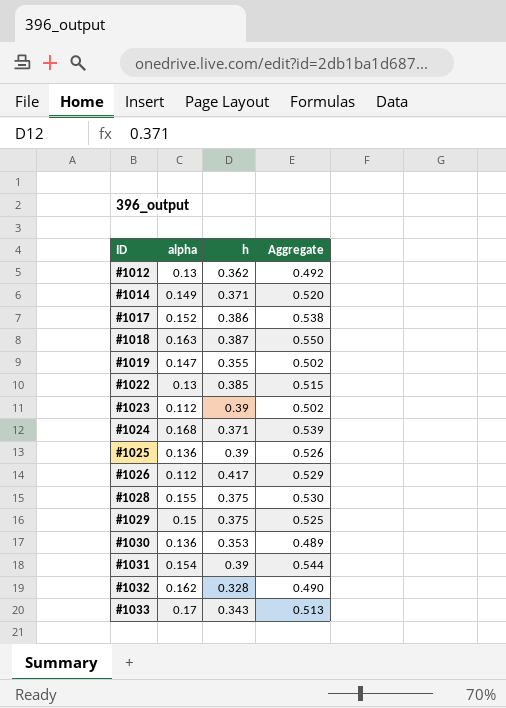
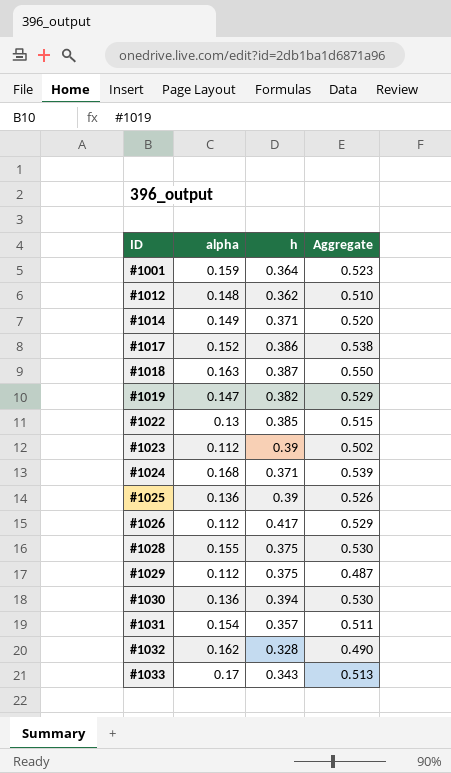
row #1001: none -> 0.159 | 0.364 | 0.523
#1012 | alpha: 0.13 -> 0.148
#1012 | Aggregate: 0.492 -> 0.510
#1019 | h: 0.355 -> 0.382
#1019 | Aggregate: 0.502 -> 0.529
#1029 | alpha: 0.15 -> 0.112
#1029 | Aggregate: 0.525 -> 0.487
#1030 | h: 0.353 -> 0.394
#1030 | Aggregate: 0.489 -> 0.530
#1031 | h: 0.39 -> 0.357
#1031 | Aggregate: 0.544 -> 0.511

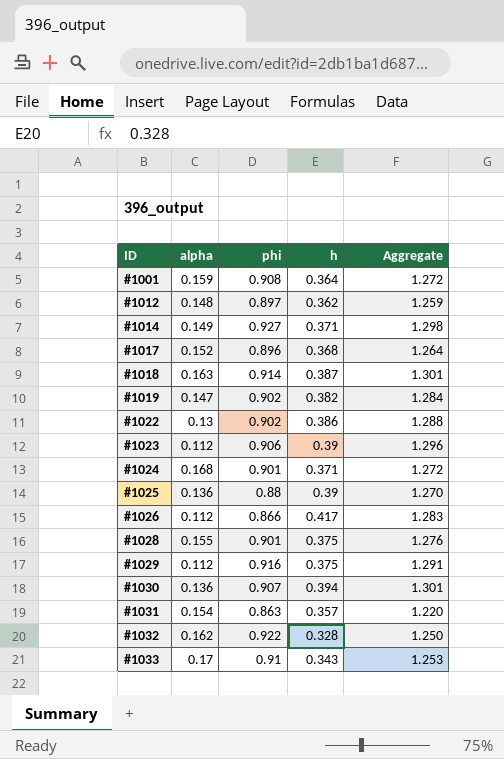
column phi | position: none -> 3
column Aggregate | formula: [alpha] + [h] -> [phi] + [h]
#1017 | h: 0.386 -> 0.368
#1022 | h: 0.385 -> 0.386

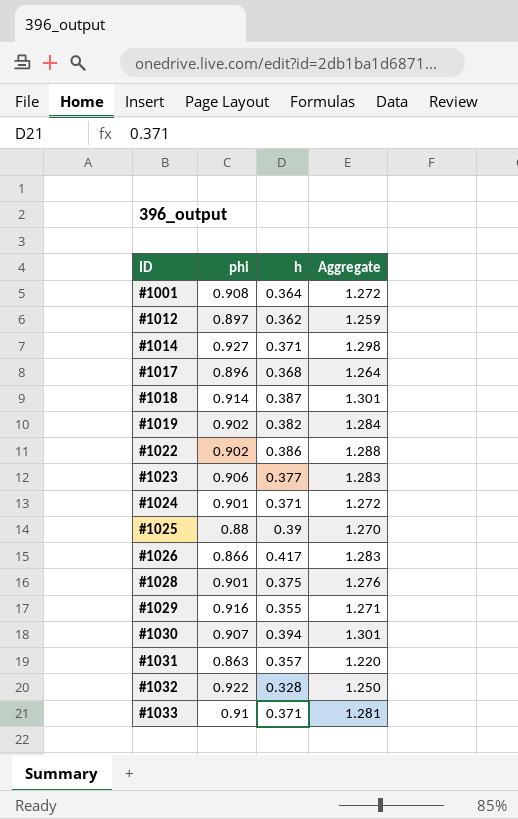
column alpha | position: 2 -> none
#1023 | h: 0.39 -> 0.377
#1023 | Aggregate: 1.296 -> 1.283
#1029 | h: 0.375 -> 0.355
#1029 | Aggregate: 1.291 -> 1.271
#1033 | h: 0.343 -> 0.371
#1033 | Aggregate: 1.253 -> 1.281

